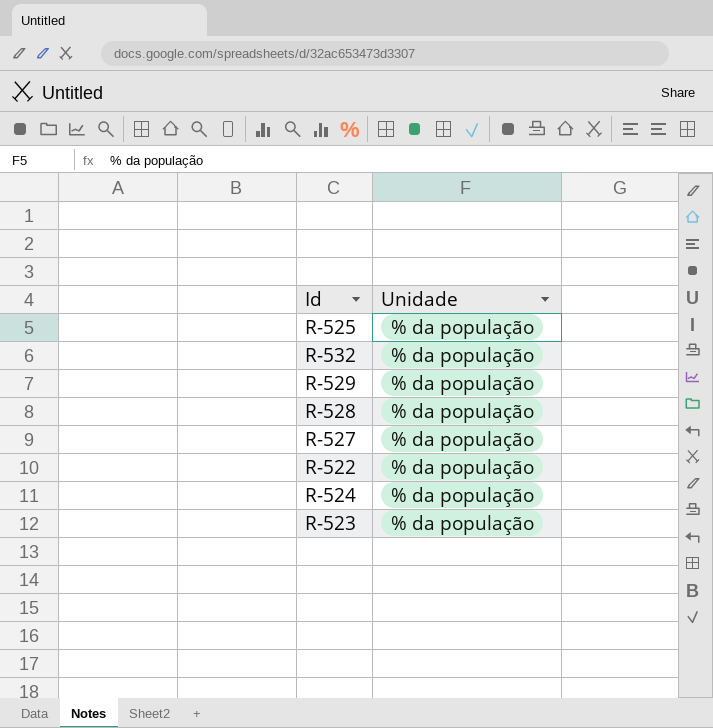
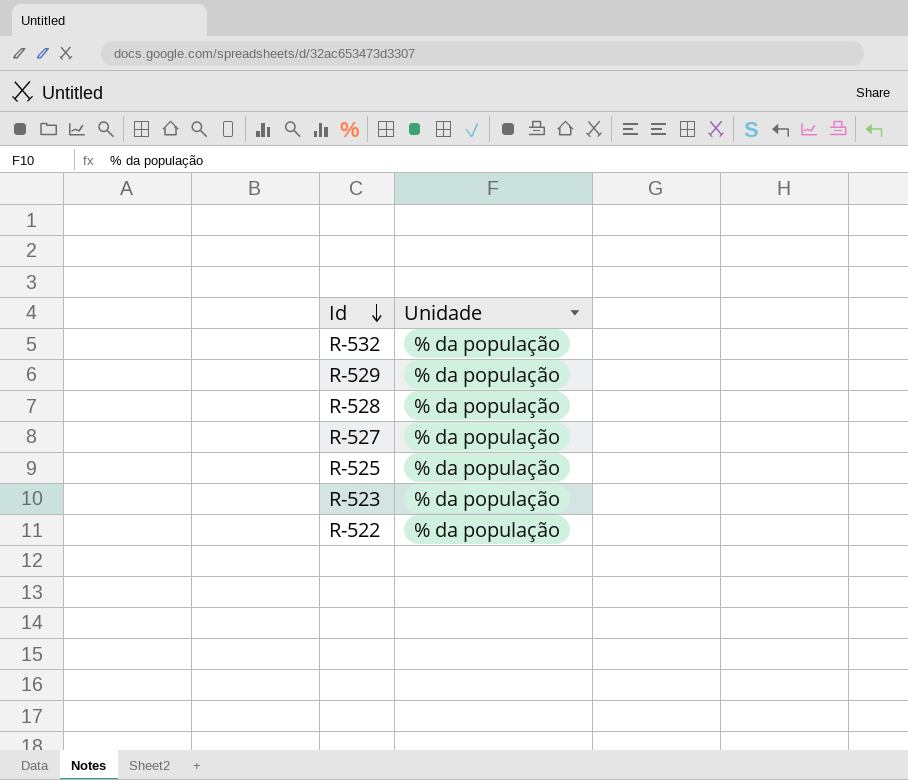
row order: none -> Id descending
row R-524: % da população -> none

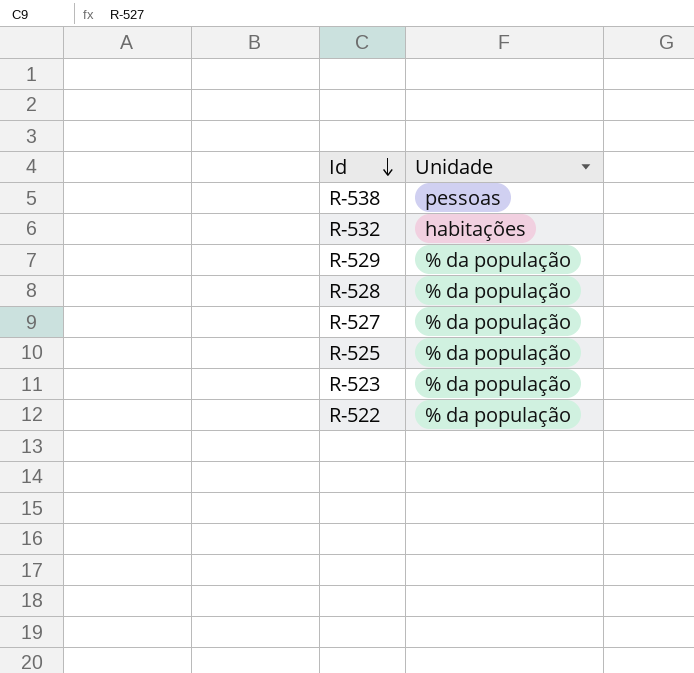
row R-538: none -> pessoas
R-532 | Unidade: % da população -> habitações

